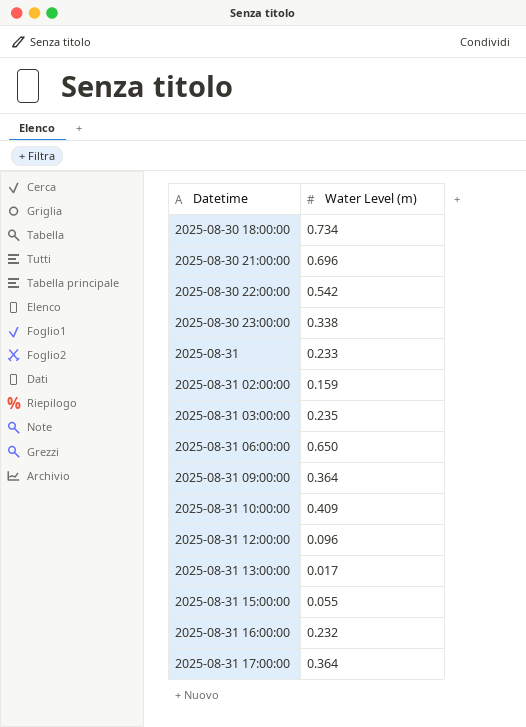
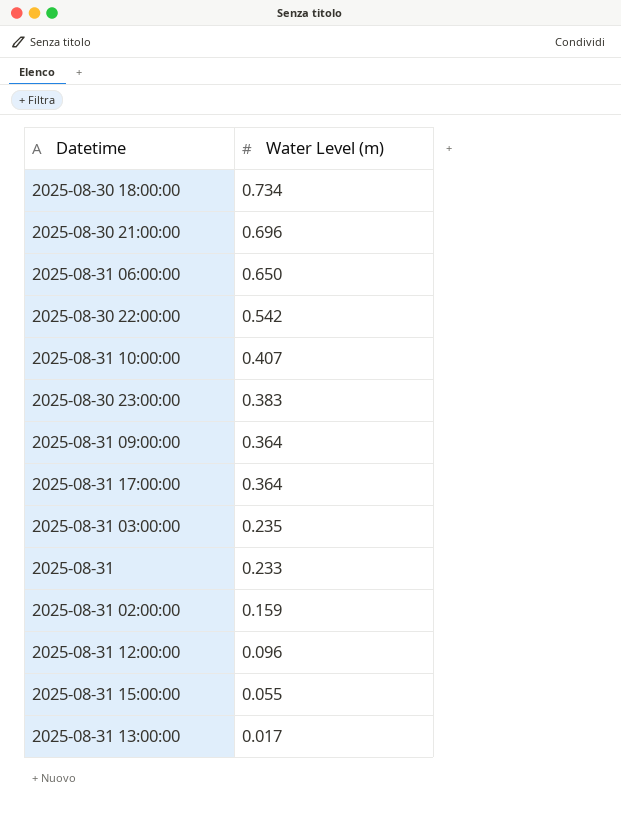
row order: Datetime ascending -> Water Level (m) descending
row 2025-08-31 16:00:00: 0.232 -> none
2025-08-31 10:00:00 | Water Level (m): 0.409 -> 0.407
2025-08-30 23:00:00 | Water Level (m): 0.338 -> 0.383

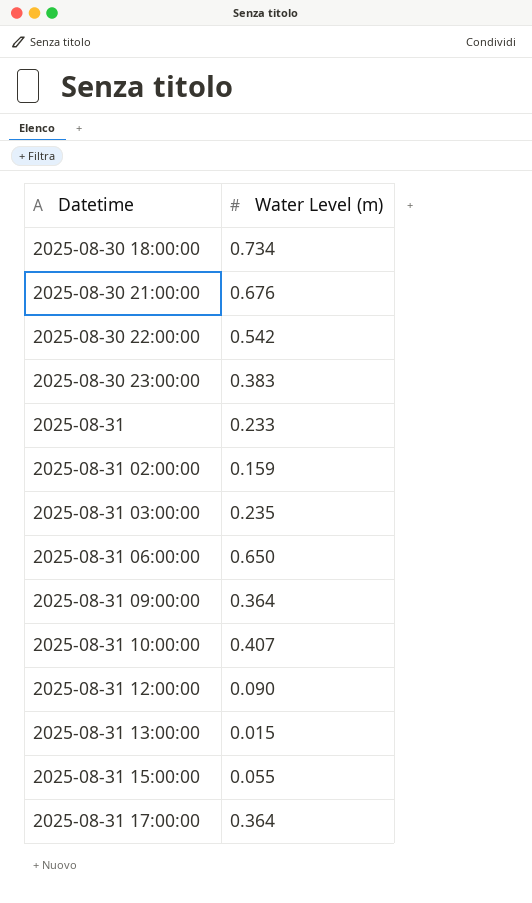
row order: Water Level (m) descending -> Datetime ascending
2025-08-30 21:00:00 | Water Level (m): 0.696 -> 0.676
2025-08-31 12:00:00 | Water Level (m): 0.096 -> 0.090
2025-08-31 13:00:00 | Water Level (m): 0.017 -> 0.015

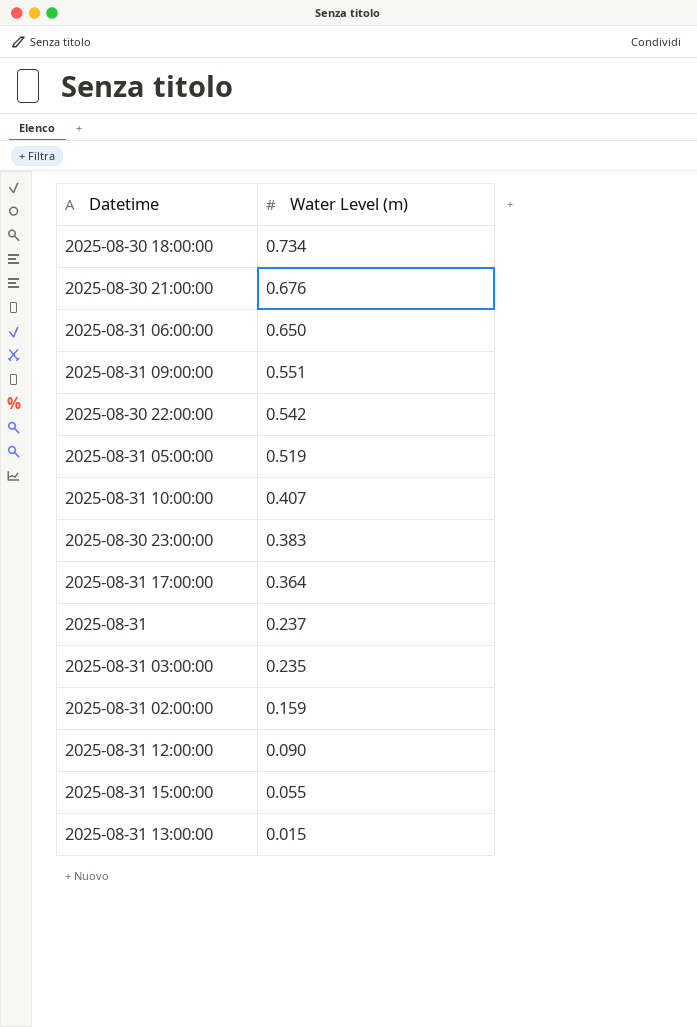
row order: Datetime ascending -> Water Level (m) descending
2025-08-31 09:00:00 | Water Level (m): 0.364 -> 0.551
row 2025-08-31 05:00:00: none -> 0.519
2025-08-31 | Water Level (m): 0.233 -> 0.237

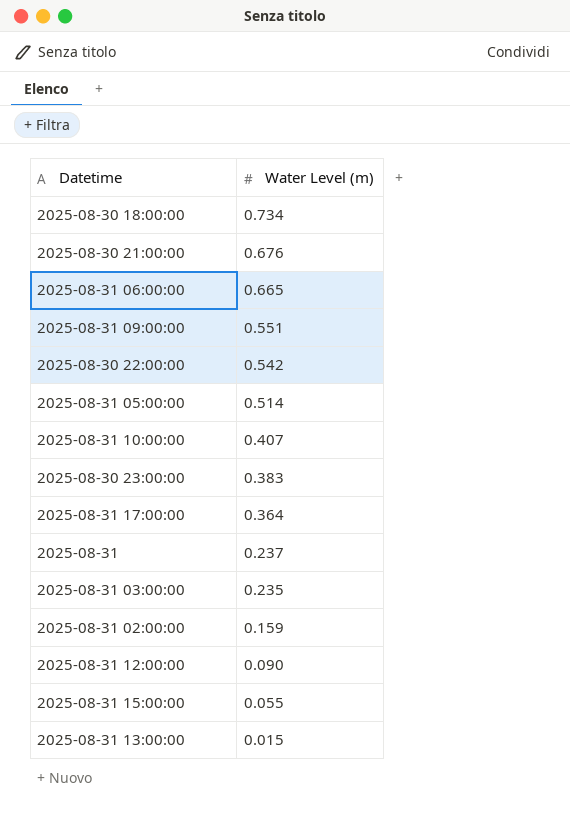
2025-08-31 06:00:00 | Water Level (m): 0.650 -> 0.665
2025-08-31 05:00:00 | Water Level (m): 0.519 -> 0.514

